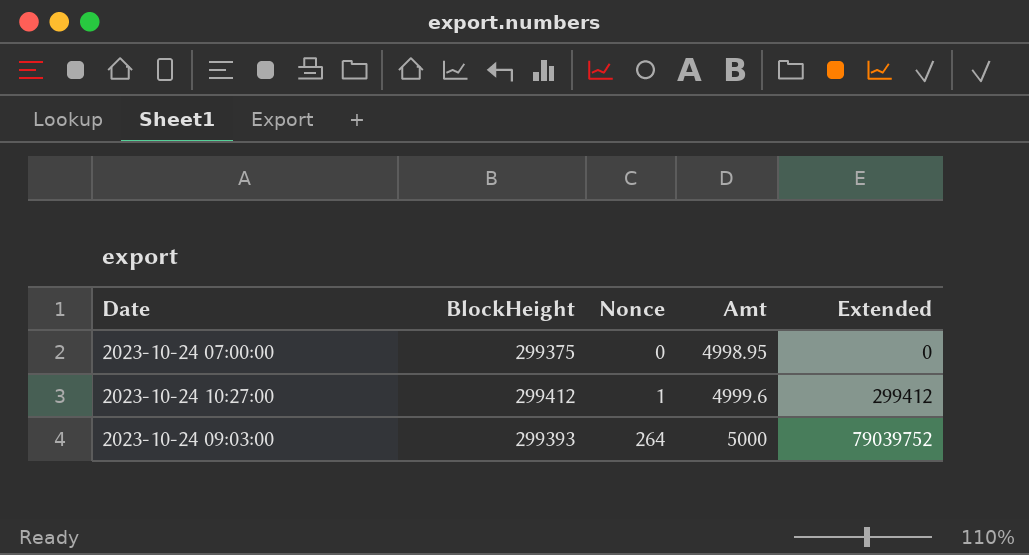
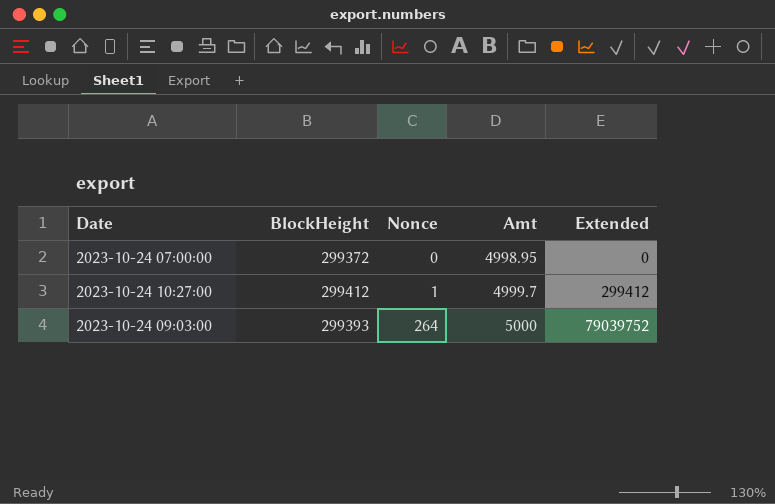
2023-10-24 07:00:00 | BlockHeight: 299375 -> 299372
2023-10-24 10:27:00 | Amt: 4999.6 -> 4999.7

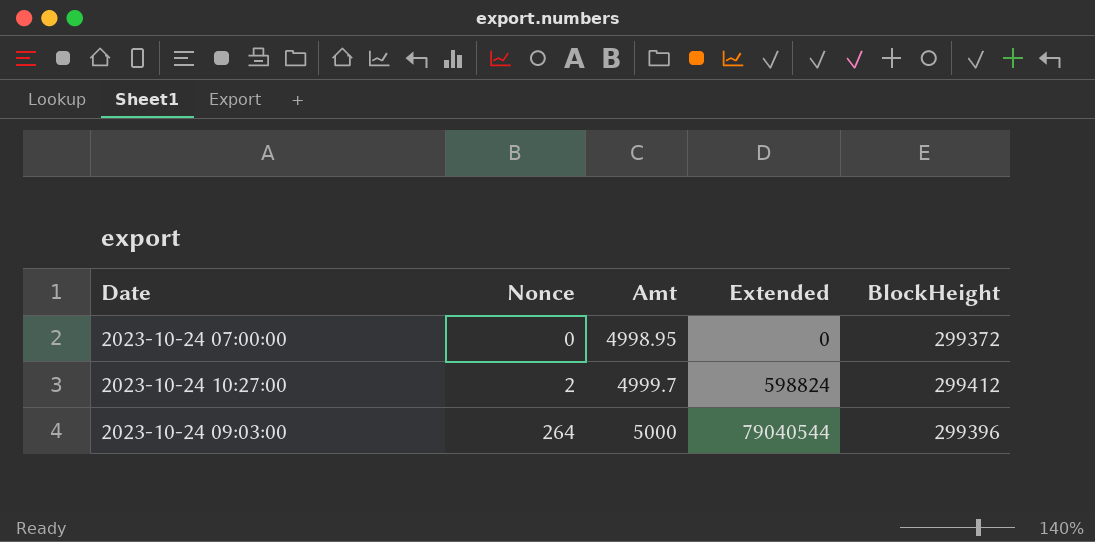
column BlockHeight | position: 2 -> 5
2023-10-24 10:27:00 | Nonce: 1 -> 2
2023-10-24 10:27:00 | Extended: 299412 -> 598824
2023-10-24 09:03:00 | Extended: 79039752 -> 79040544
2023-10-24 09:03:00 | BlockHeight: 299393 -> 299396

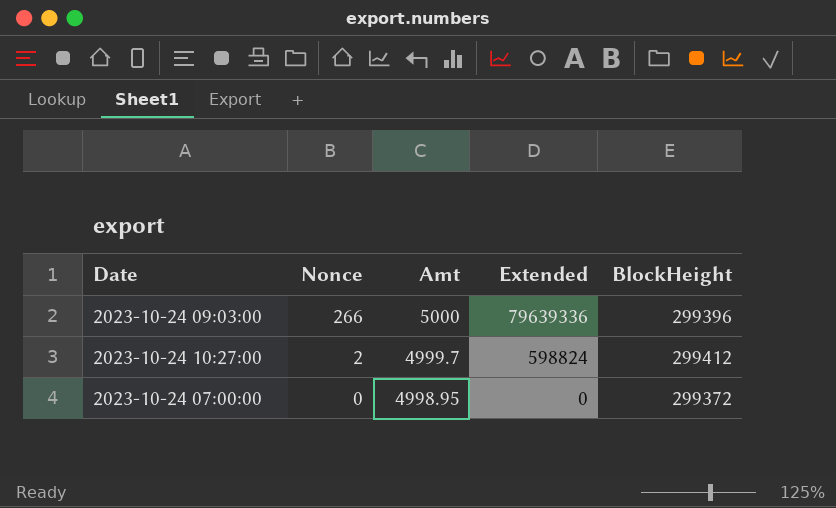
row order: Nonce ascending -> Nonce descending
2023-10-24 09:03:00 | Nonce: 264 -> 266
2023-10-24 09:03:00 | Extended: 79040544 -> 79639336

